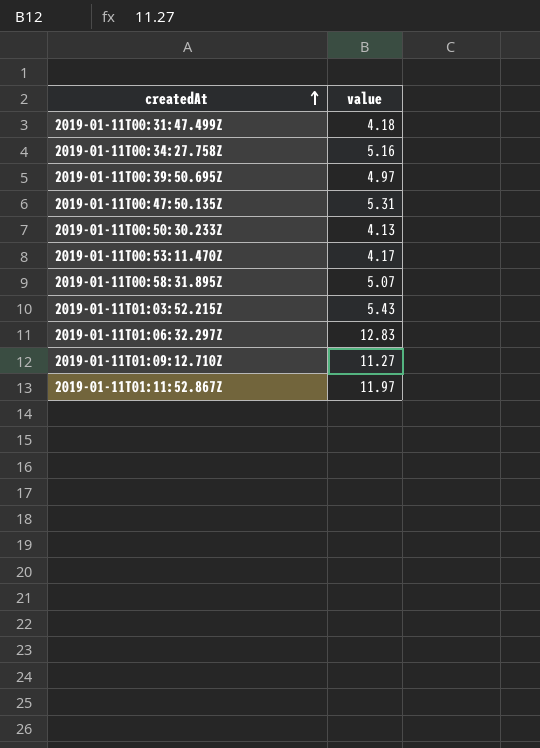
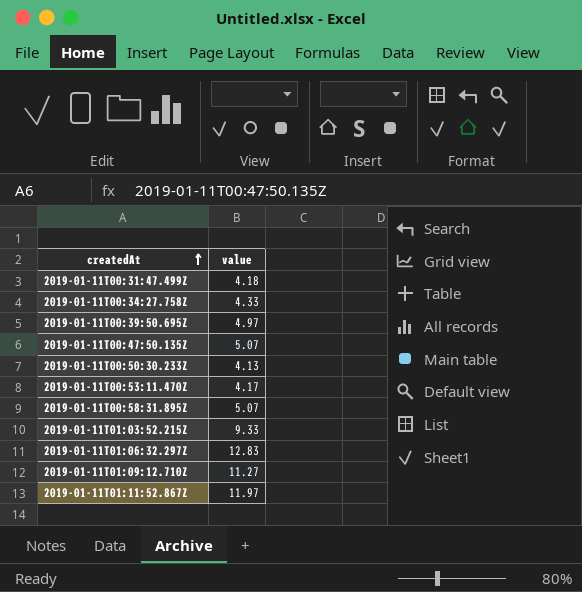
2019-01-11T00:34:27.758Z | value: 5.16 -> 4.33
2019-01-11T00:47:50.135Z | value: 5.31 -> 5.07
2019-01-11T01:03:52.215Z | value: 5.43 -> 9.33

